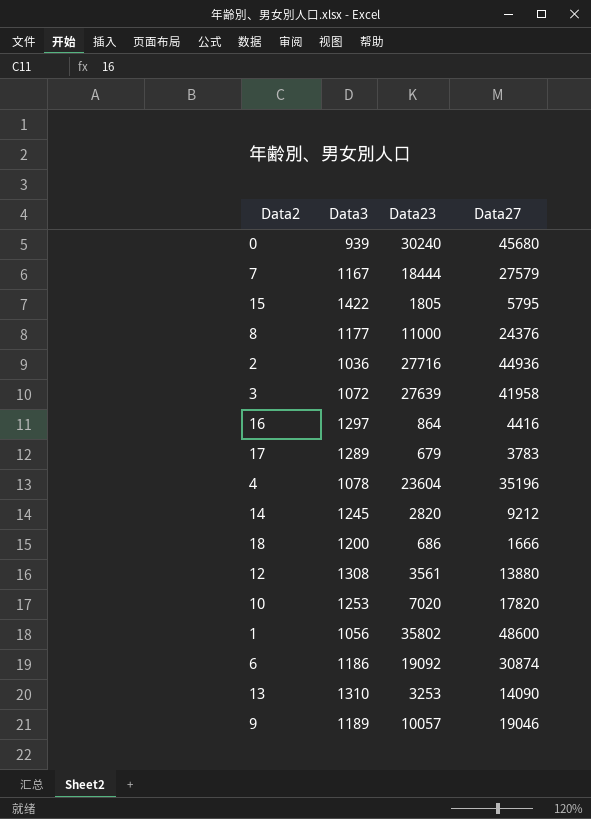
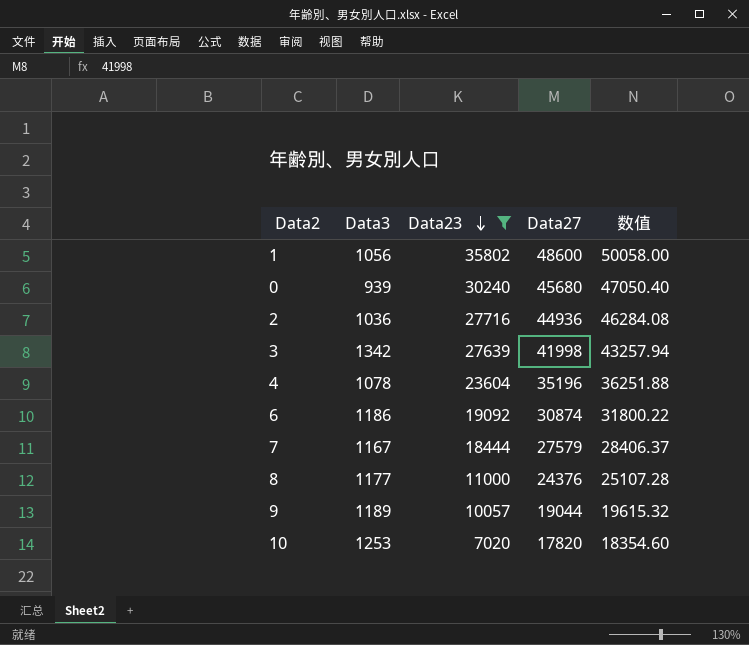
filter: none -> Data23 >= 7020
row order: none -> Data23 descending
column 数值 | formula: none -> [Data27] * 1.03
3 | Data3: 1072 -> 1342
3 | Data27: 41958 -> 41998
9 | Data27: 19046 -> 19044

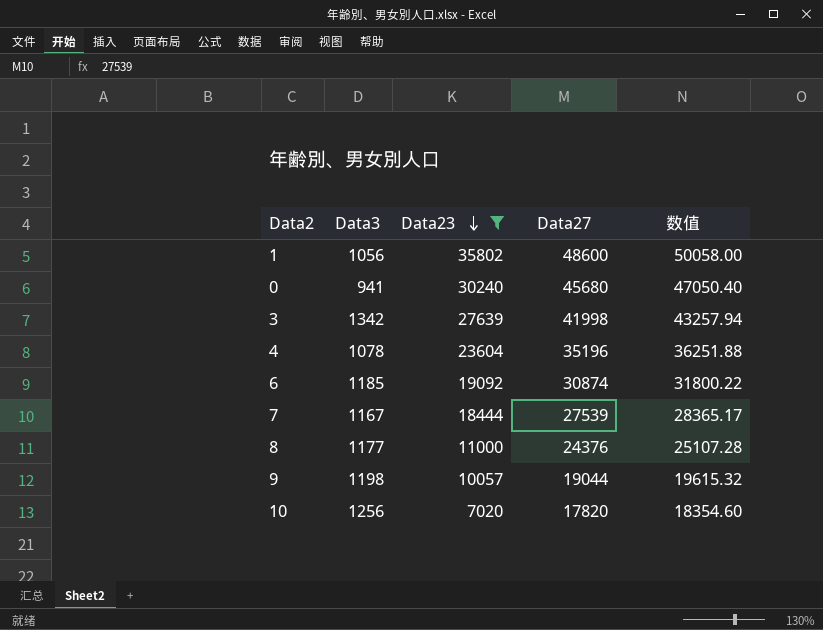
row 2: 1036 | 27716 | 44936 | 46284.08 -> none
0 | Data3: 939 -> 941
6 | Data3: 1186 -> 1185
7 | Data27: 27579 -> 27539
7 | 数值: 28406.37 -> 28365.17
9 | Data3: 1189 -> 1198
10 | Data3: 1253 -> 1256

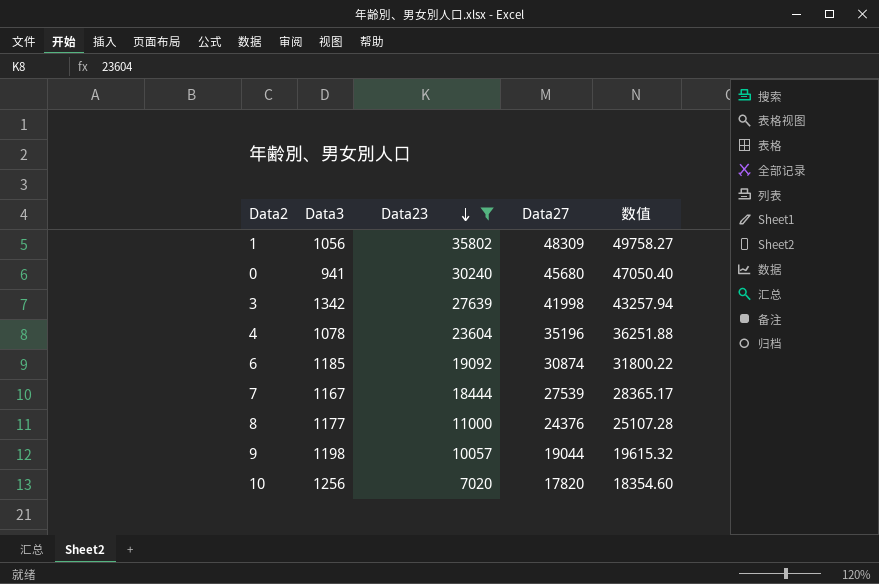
1 | Data27: 48600 -> 48309
1 | 数值: 50058.00 -> 49758.27

